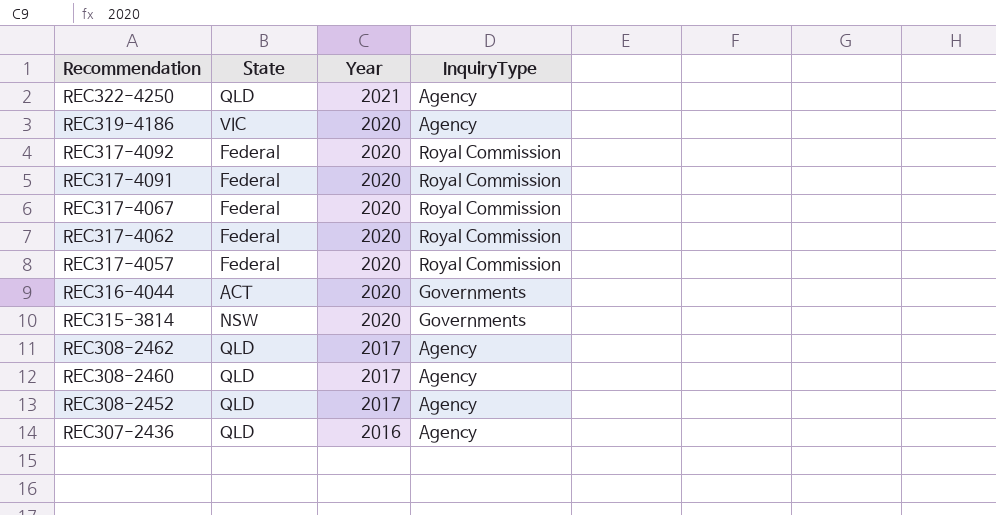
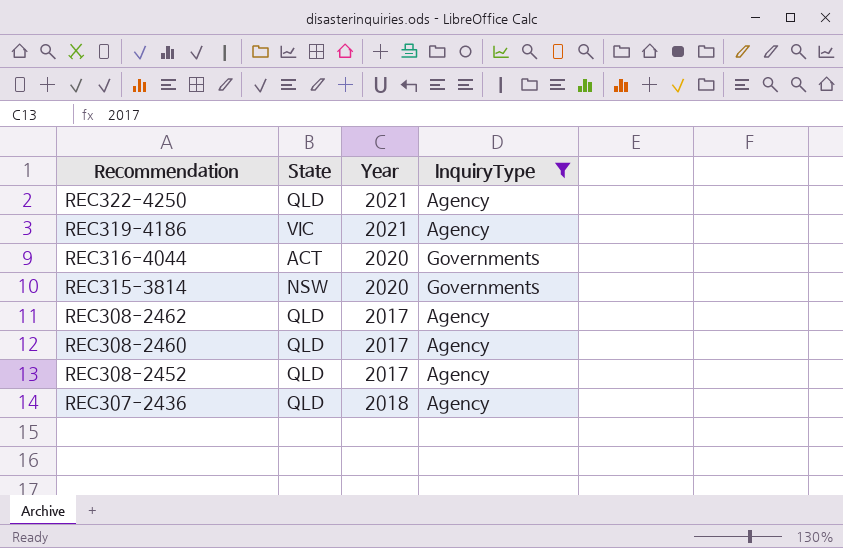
filter: none -> InquiryType != Royal Commission
REC319-4186 | Year: 2020 -> 2021
REC307-2436 | Year: 2016 -> 2018

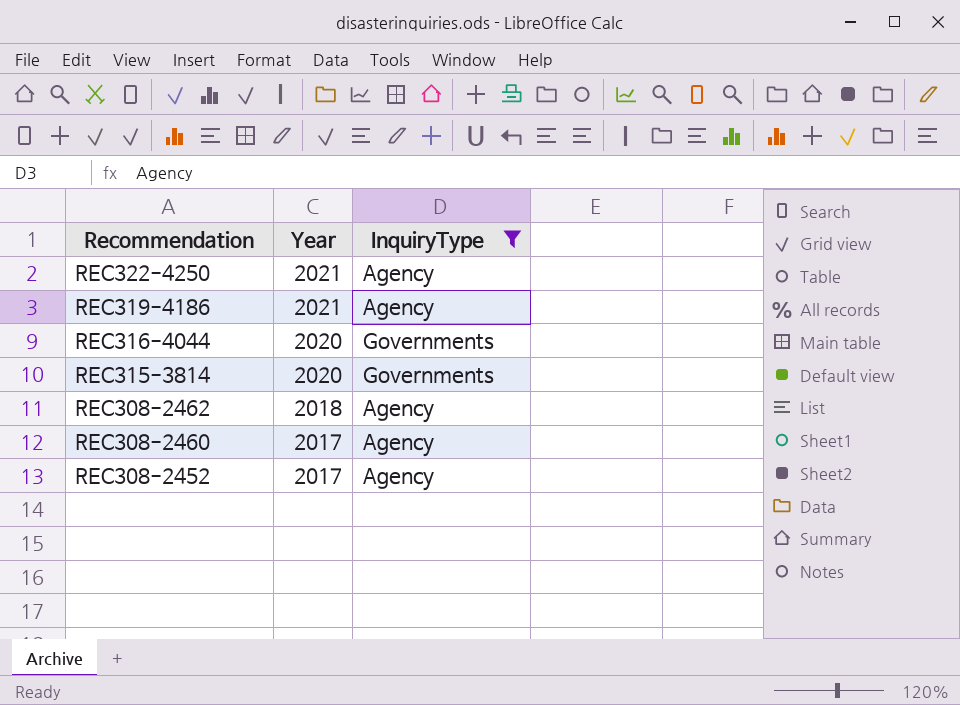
column State | position: 2 -> none
row REC307-2436: QLD | 2018 | Agency -> none
REC308-2462 | Year: 2017 -> 2018

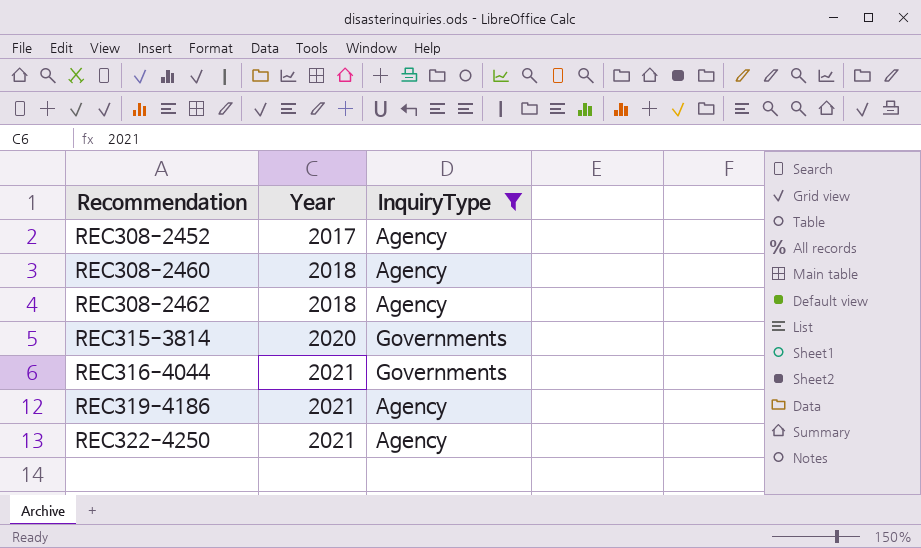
row order: Recommendation descending -> Recommendation ascending
REC308-2460 | Year: 2017 -> 2018
REC316-4044 | Year: 2020 -> 2021

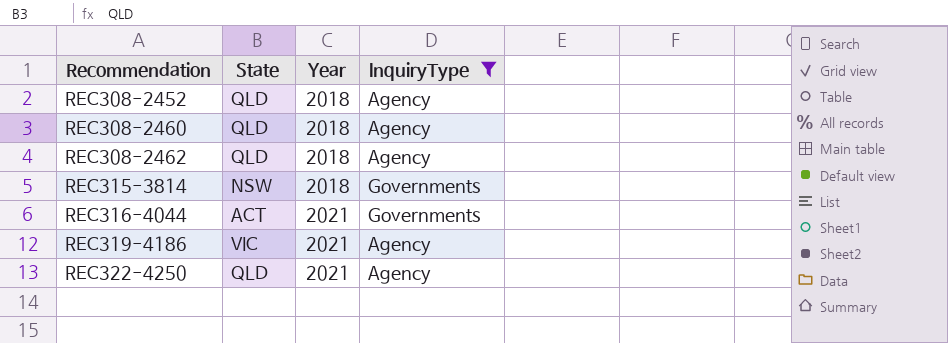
column State | position: none -> 2
REC308-2452 | Year: 2017 -> 2018
REC315-3814 | Year: 2020 -> 2018

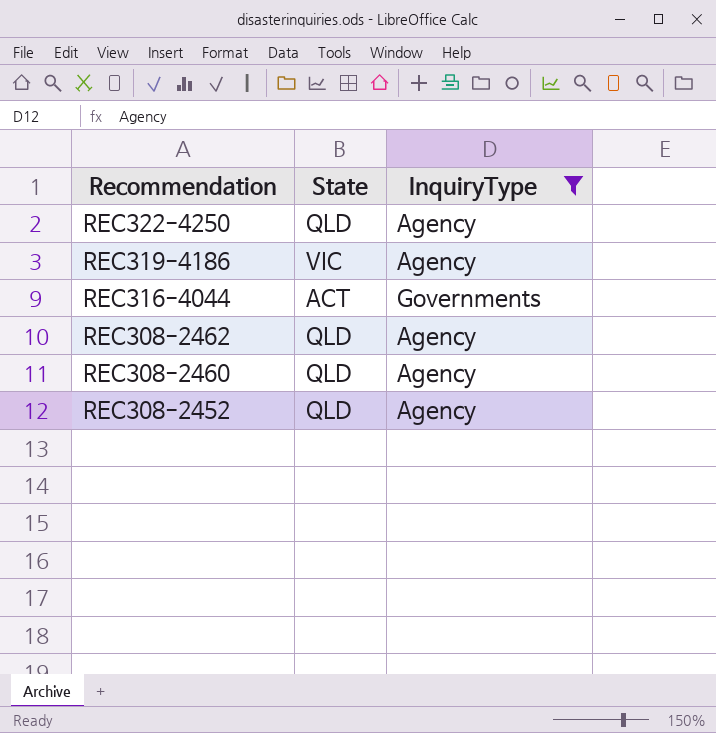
row order: Recommendation ascending -> Recommendation descending
column Year | position: 3 -> none
row REC315-3814: NSW | 2018 | Governments -> none

